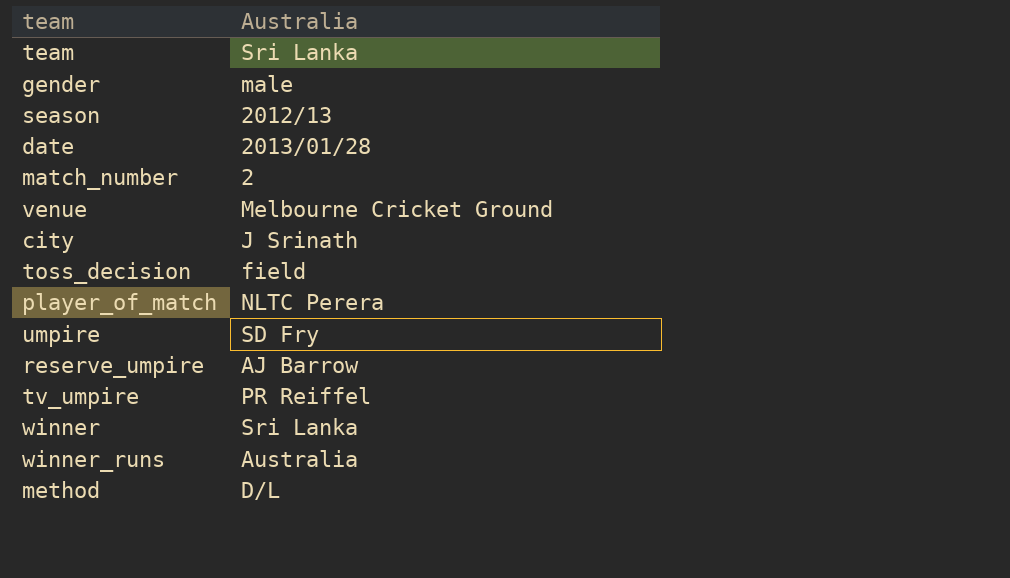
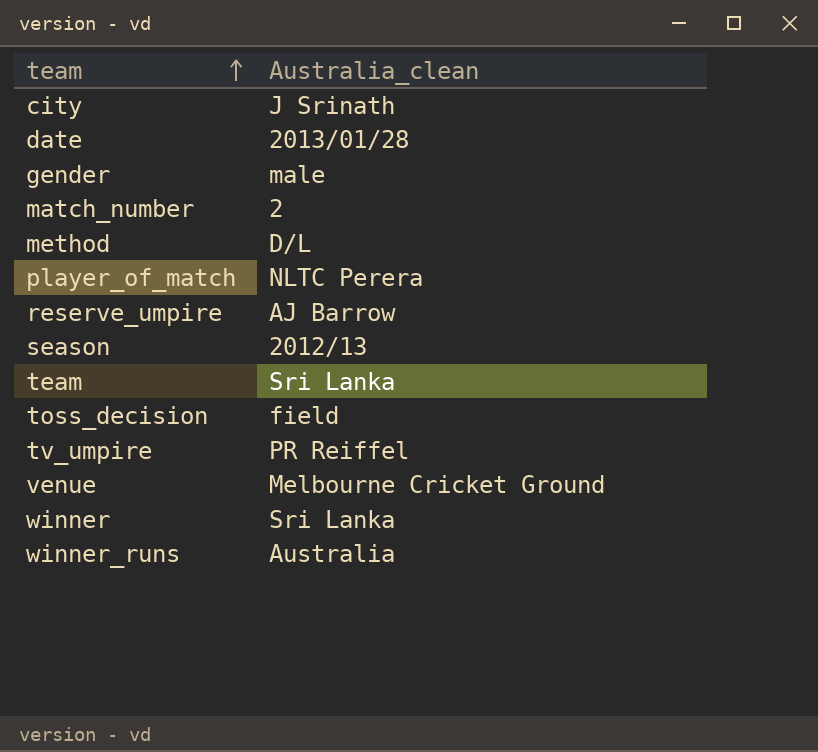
row order: none -> team ascending
column name: Australia -> Australia_clean
row umpire: SD Fry -> none

